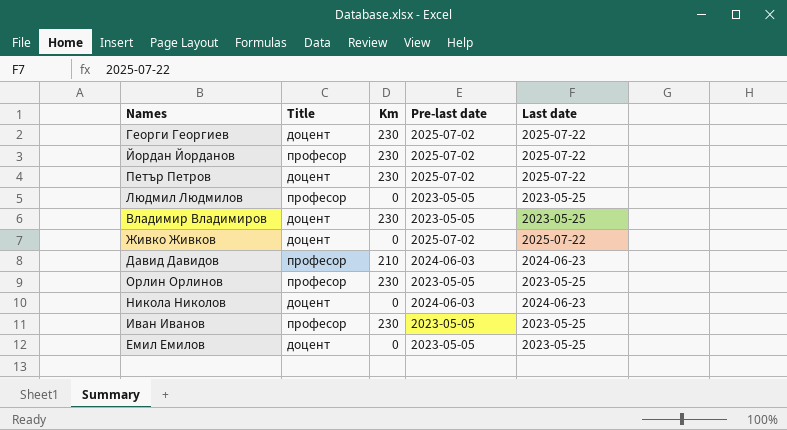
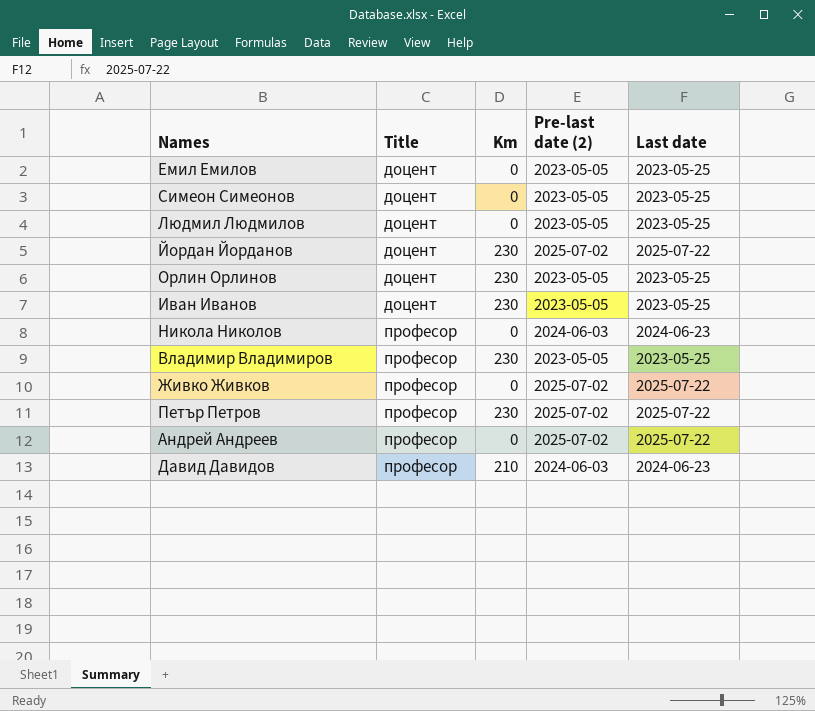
row order: none -> Title ascending
column name: Pre-last date -> Pre-last date (2)
row Георги Георгиев: доцент | 230 | 2025-07-02 | 2025-07-22 -> none
row Симеон Симеонов: none -> доцент | 0 | 2023-05-05 | 2023-05-25
Людмил Людмилов | Title: професор -> доцент
Йордан Йорданов | Title: професор -> доцент
Орлин Орлинов | Title: професор -> доцент
Иван Иванов | Title: професор -> доцент
Никола Николов | Title: доцент -> професор
Владимир Владимиров | Title: доцент -> професор
Живко Живков | Title: доцент -> професор
Петър Петров | Title: доцент -> професор
row Андрей Андреев: none -> професор | 0 | 2025-07-02 | 2025-07-22

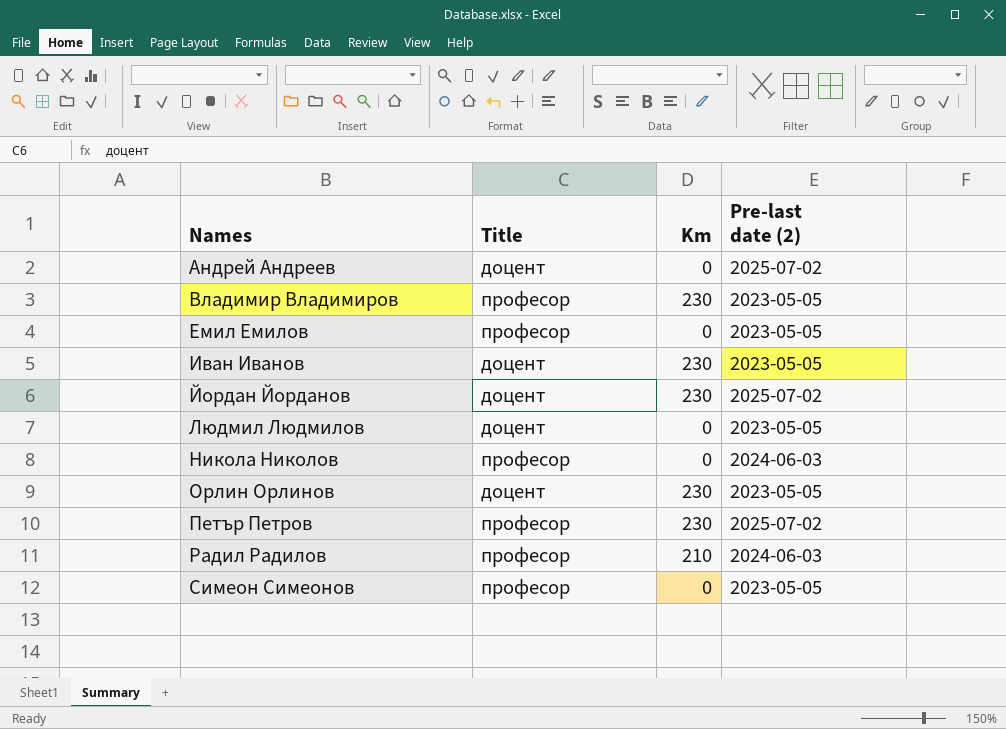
row order: Title ascending -> Names ascending
column Last date | position: 5 -> none
row Живко Живков: професор | 0 | 2025-07-02 | 2025-07-22 -> none
row Давид Давидов: професор | 210 | 2024-06-03 | 2024-06-23 -> none
Андрей Андреев | Title: професор -> доцент
Емил Емилов | Title: доцент -> професор
row Радил Радилов: none -> професор | 210 | 2024-06-03
Симеон Симеонов | Title: доцент -> професор

